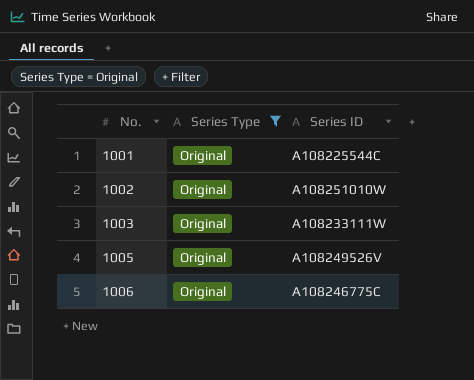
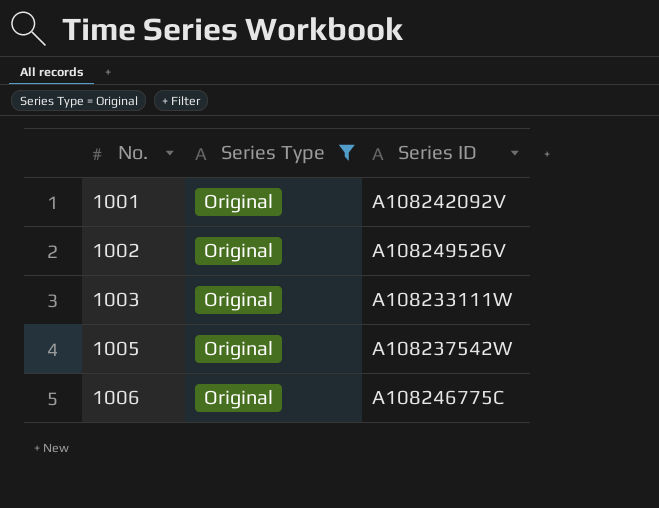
1001 | Series ID: A108225544C -> A108242092V
1002 | Series ID: A108251010W -> A108249526V
1005 | Series ID: A108249526V -> A108237542W

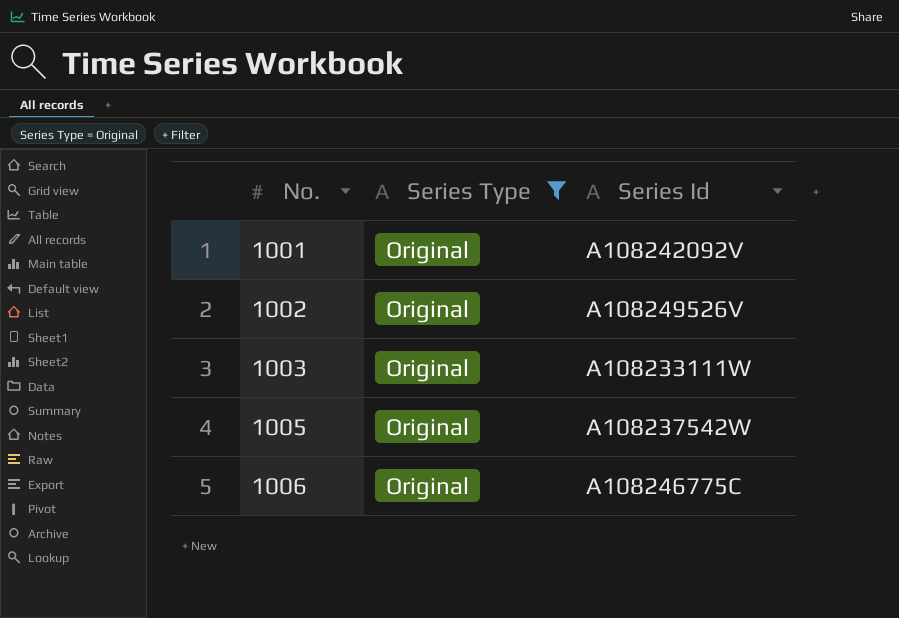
column name: Series ID -> Series Id

